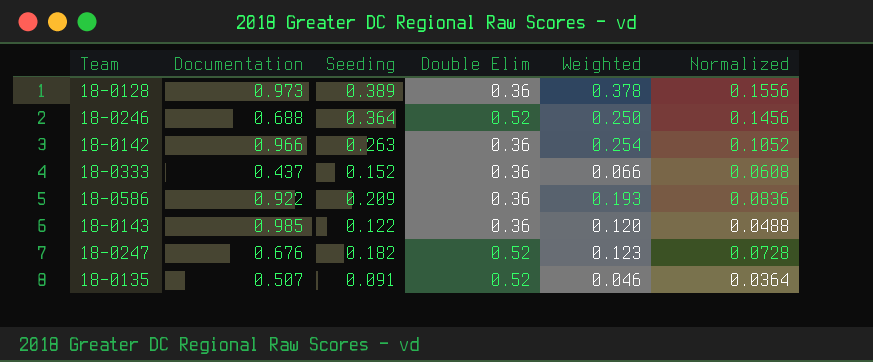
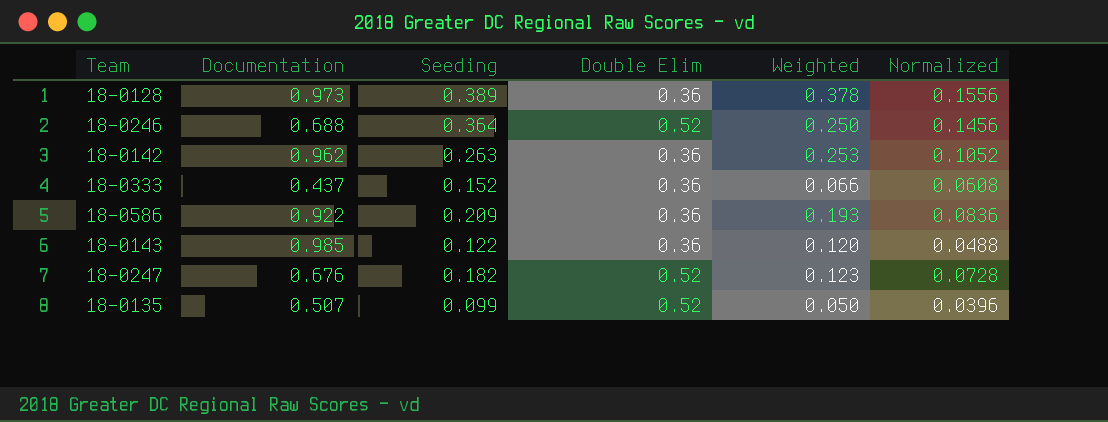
18-0142 | Documentation: 0.966 -> 0.962
18-0142 | Weighted: 0.254 -> 0.253
18-0135 | Seeding: 0.091 -> 0.099
18-0135 | Weighted: 0.046 -> 0.050
18-0135 | Normalized: 0.0364 -> 0.0396

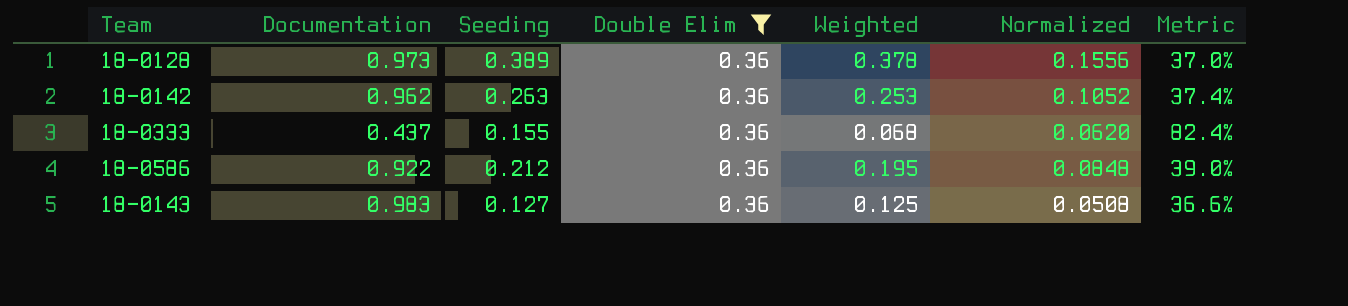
filter: none -> Double Elim = 0.36
column Metric | formula: none -> [Double Elim] / [Documentation]
18-0333 | Seeding: 0.152 -> 0.155
18-0333 | Weighted: 0.066 -> 0.068
18-0333 | Normalized: 0.0608 -> 0.0620
18-0586 | Seeding: 0.209 -> 0.212
18-0586 | Weighted: 0.193 -> 0.195
18-0586 | Normalized: 0.0836 -> 0.0848
18-0143 | Documentation: 0.985 -> 0.983
18-0143 | Seeding: 0.122 -> 0.127
18-0143 | Weighted: 0.120 -> 0.125
18-0143 | Normalized: 0.0488 -> 0.0508

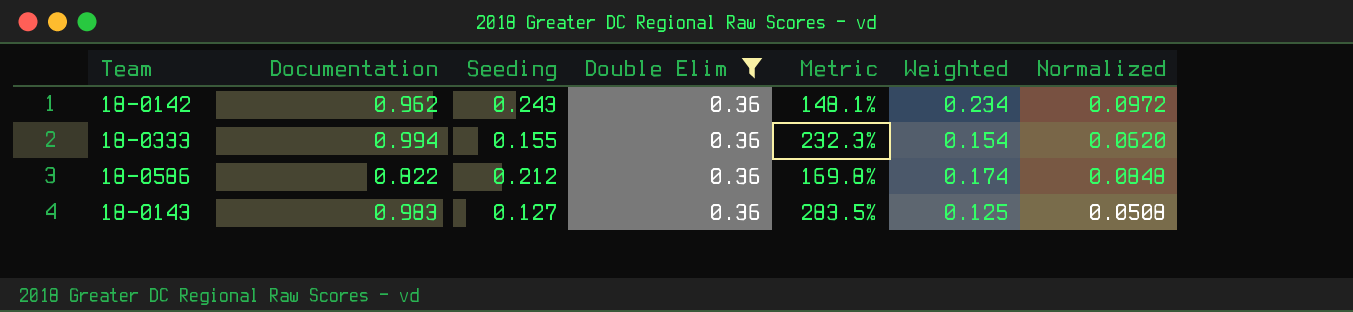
column Metric | formula: [Double Elim] / [Documentation] -> [Double Elim] / [Seeding]
column Metric | position: 7 -> 5
row 18-0128: 0.973 | 0.389 | 0.36 | 0.378 | 0.1556 | 37.0% -> none
18-0142 | Seeding: 0.263 -> 0.243
18-0142 | Weighted: 0.253 -> 0.234
18-0142 | Normalized: 0.1052 -> 0.0972
18-0333 | Documentation: 0.437 -> 0.994
18-0333 | Weighted: 0.068 -> 0.154
18-0586 | Documentation: 0.922 -> 0.822
18-0586 | Weighted: 0.195 -> 0.174

